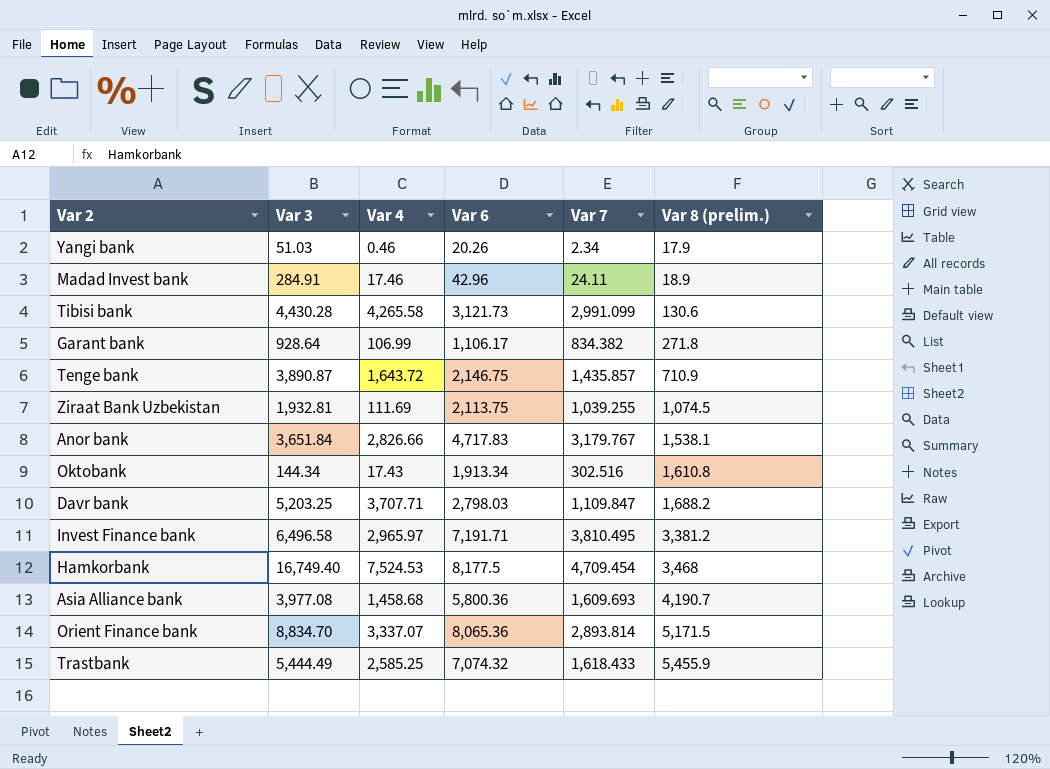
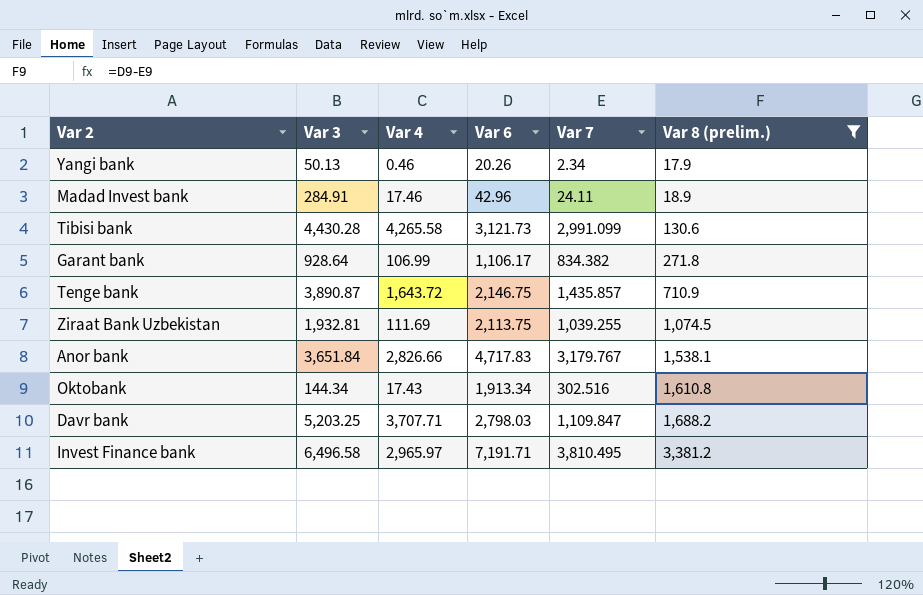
filter: none -> Var 8 (prelim.) <= 3,381.2
Yangi bank | Var 3: 51.03 -> 50.13

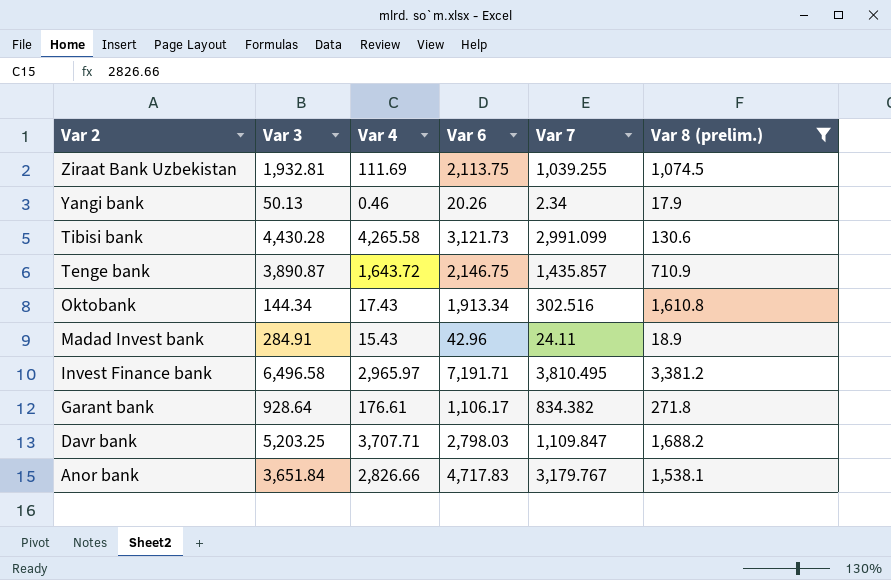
row order: Var 8 (prelim.) ascending -> Var 2 descending
Madad Invest bank | Var 4: 17.46 -> 15.43
Garant bank | Var 4: 106.99 -> 176.61

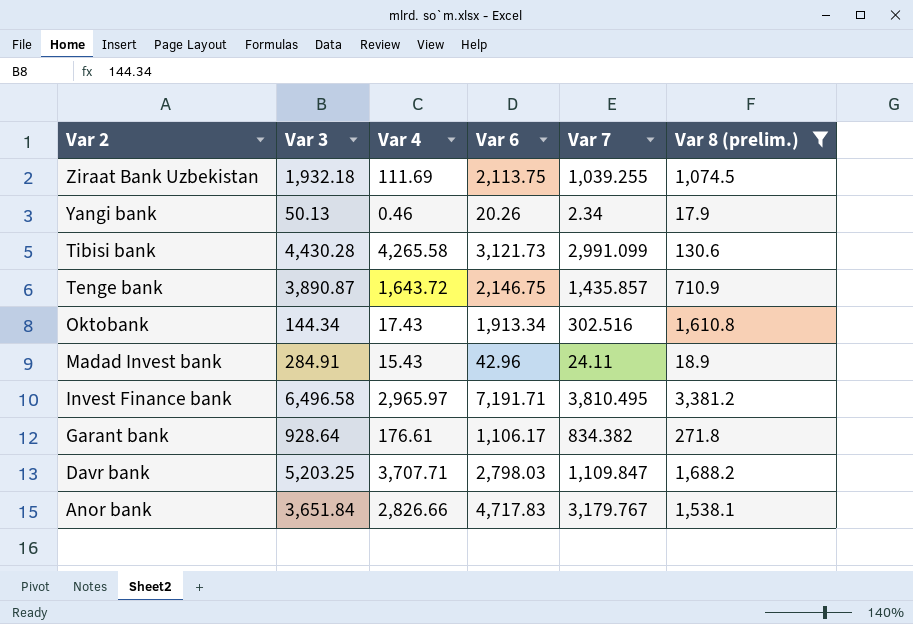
Ziraat Bank Uzbekistan | Var 3: 1,932.81 -> 1,932.18

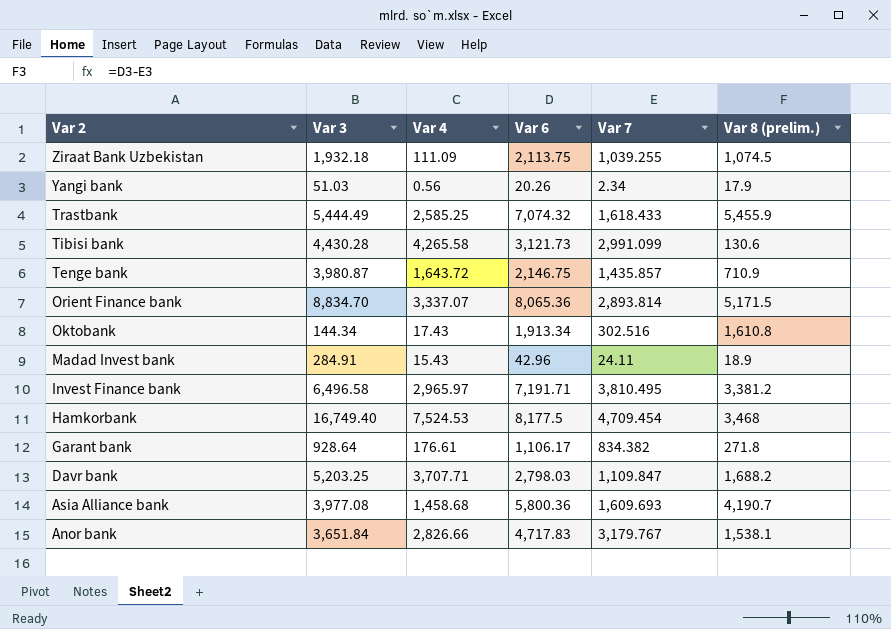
filter: Var 8 (prelim.) <= 3,381.2 -> none
Ziraat Bank Uzbekistan | Var 4: 111.69 -> 111.09
Yangi bank | Var 3: 50.13 -> 51.03
Yangi bank | Var 4: 0.46 -> 0.56
Tenge bank | Var 3: 3,890.87 -> 3,980.87

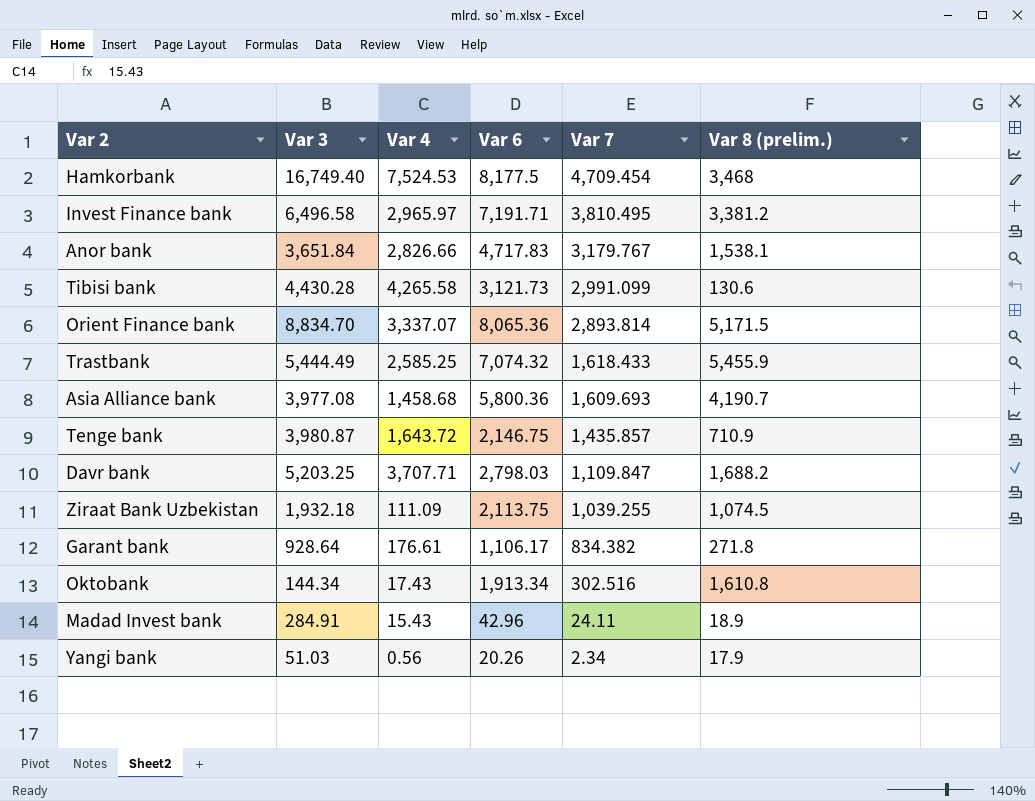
row order: Var 2 descending -> Var 7 descending

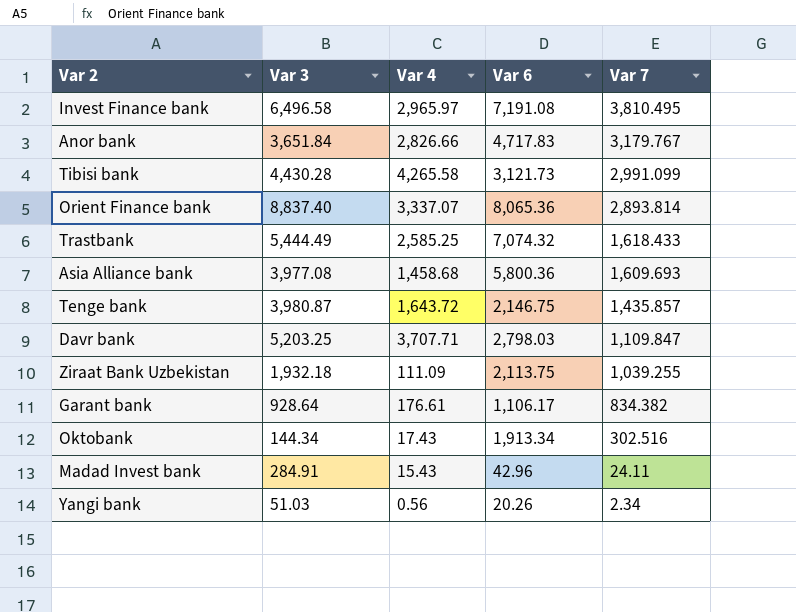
column Var 8 (prelim.) | formula: [Var 6] - [Var 7] -> none
row Hamkorbank: 16,749.40 | 7,524.53 | 8,177.5 | 4,709.454 | 3,468 -> none
Invest Finance bank | Var 6: 7,191.71 -> 7,191.08
Orient Finance bank | Var 3: 8,834.70 -> 8,837.40

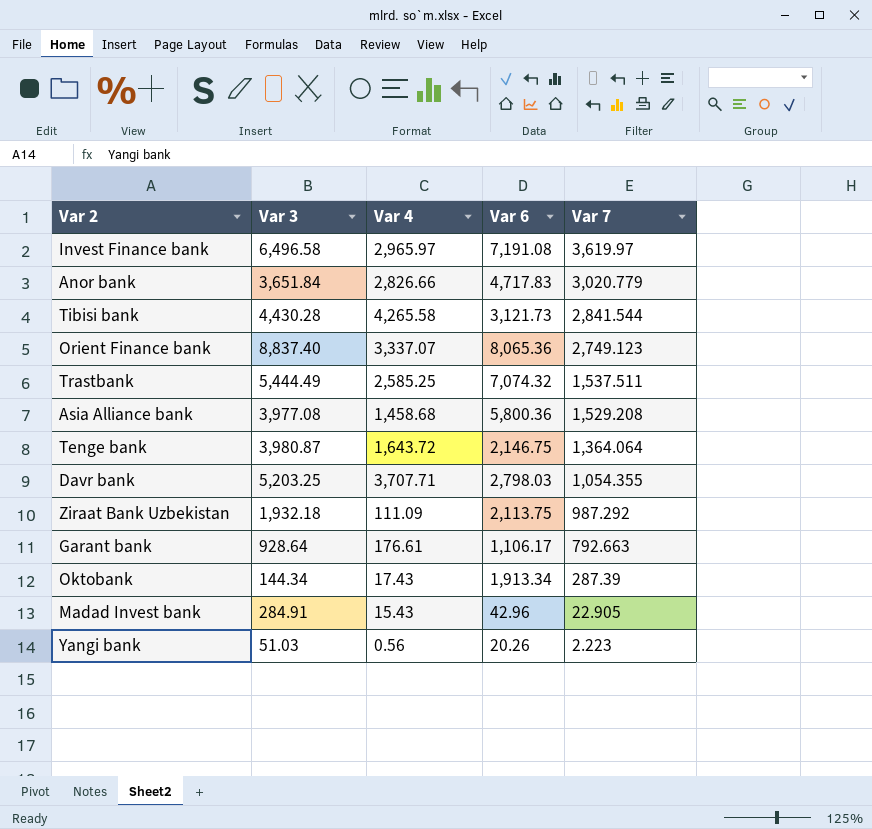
Invest Finance bank | Var 7: 3,810.495 -> 3,619.97
Anor bank | Var 7: 3,179.767 -> 3,020.779
Tibisi bank | Var 7: 2,991.099 -> 2,841.544
Orient Finance bank | Var 7: 2,893.814 -> 2,749.123
Trastbank | Var 7: 1,618.433 -> 1,537.511
Asia Alliance bank | Var 7: 1,609.693 -> 1,529.208
Tenge bank | Var 7: 1,435.857 -> 1,364.064
Davr bank | Var 7: 1,109.847 -> 1,054.355
Ziraat Bank Uzbekistan | Var 7: 1,039.255 -> 987.292
Garant bank | Var 7: 834.382 -> 792.663
Oktobank | Var 7: 302.516 -> 287.39
Madad Invest bank | Var 7: 24.11 -> 22.905
Yangi bank | Var 7: 2.34 -> 2.223

